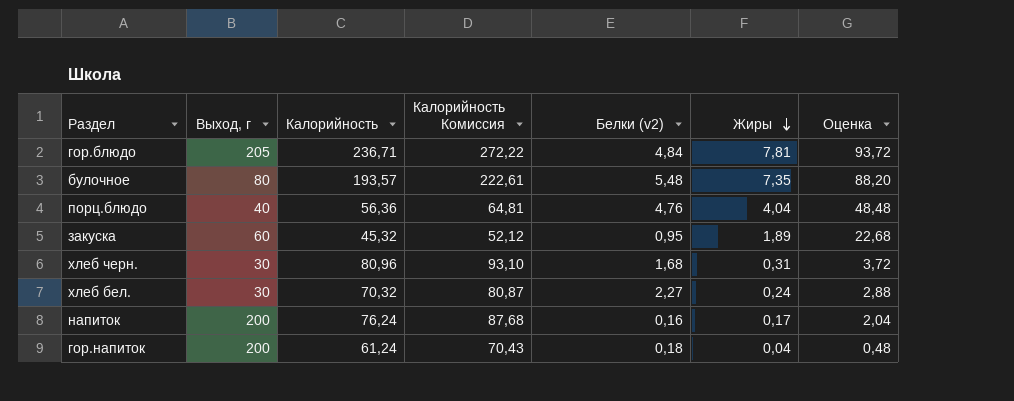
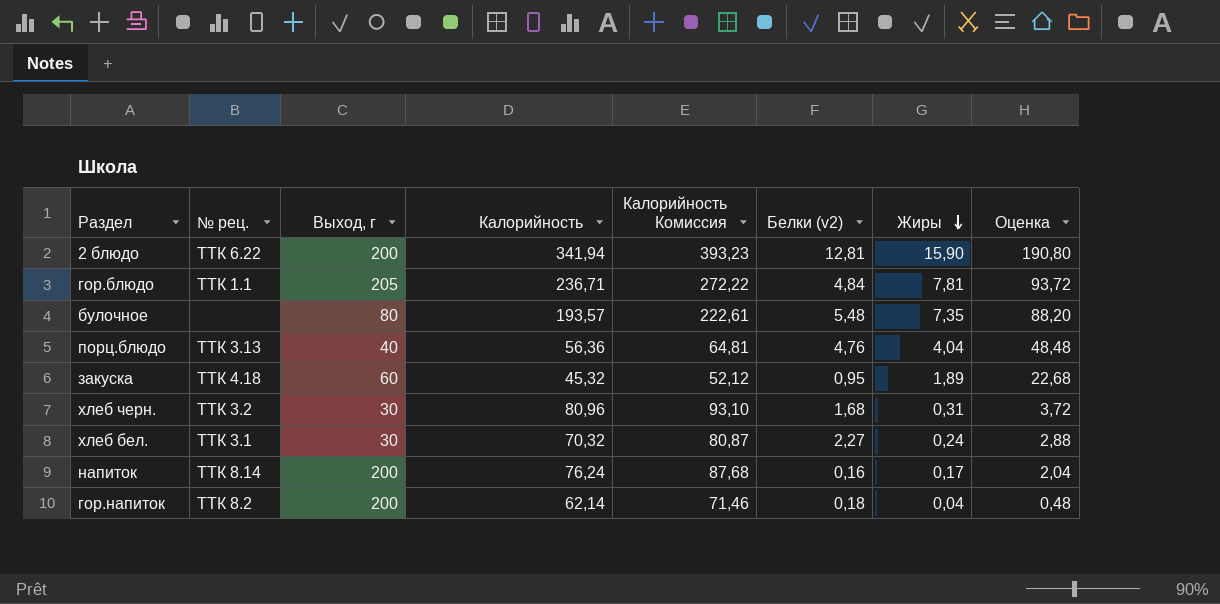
column № рец. | position: none -> 2
row 2 блюдо: none -> ТТК 6.22 | 200 | 341,94 | 393,23 | 12,81 | 15,90 | 190,80
гор.напиток | Калорийность: 61,24 -> 62,14
гор.напиток | Калорийность Комиссия: 70,43 -> 71,46

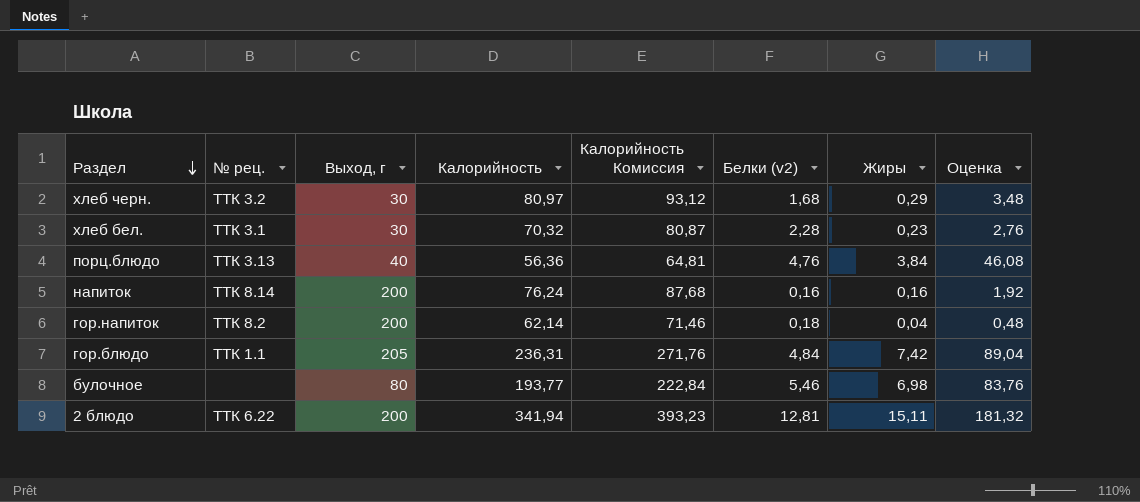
row order: Жиры descending -> Раздел descending
row закуска: ТТК 4.18 | 60 | 45,32 | 52,12 | 0,95 | 1,89 | 22,68 -> none
хлеб черн. | Калорийность: 80,96 -> 80,97
хлеб черн. | Калорийность Комиссия: 93,10 -> 93,12
хлеб черн. | Жиры: 0,31 -> 0,29
хлеб черн. | Оценка: 3,72 -> 3,48
хлеб бел. | Белки (v2): 2,27 -> 2,28
хлеб бел. | Жиры: 0,24 -> 0,23
хлеб бел. | Оценка: 2,88 -> 2,76
порц.блюдо | Жиры: 4,04 -> 3,84
порц.блюдо | Оценка: 48,48 -> 46,08
напиток | Жиры: 0,17 -> 0,16
напиток | Оценка: 2,04 -> 1,92
гор.блюдо | Калорийность: 236,71 -> 236,31
гор.блюдо | Калорийность Комиссия: 272,22 -> 271,76
гор.блюдо | Жиры: 7,81 -> 7,42
гор.блюдо | Оценка: 93,72 -> 89,04
булочное | Калорийность: 193,57 -> 193,77
булочное | Калорийность Комиссия: 222,61 -> 222,84
булочное | Белки (v2): 5,48 -> 5,46
булочное | Жиры: 7,35 -> 6,98
булочное | Оценка: 88,20 -> 83,76
2 блюдо | Жиры: 15,90 -> 15,11
2 блюдо | Оценка: 190,80 -> 181,32

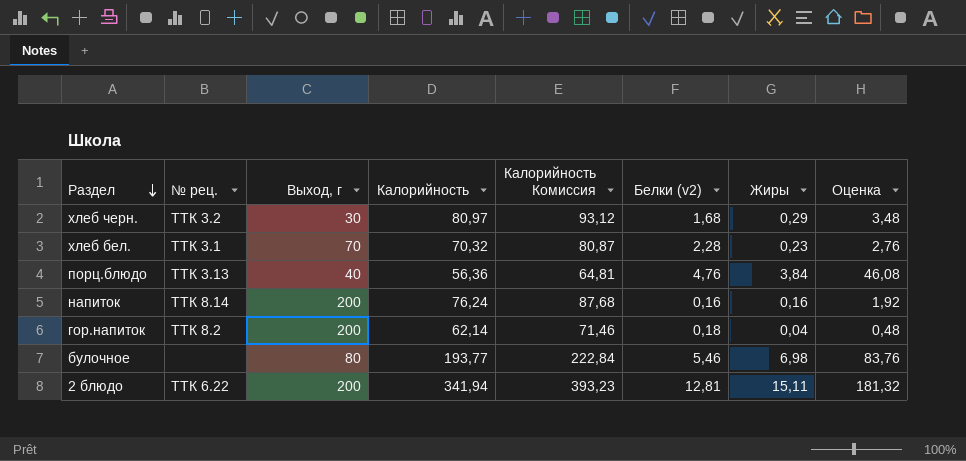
row гор.блюдо: ТТК 1.1 | 205 | 236,31 | 271,76 | 4,84 | 7,42 | 89,04 -> none
хлеб бел. | Выход, г: 30 -> 70

